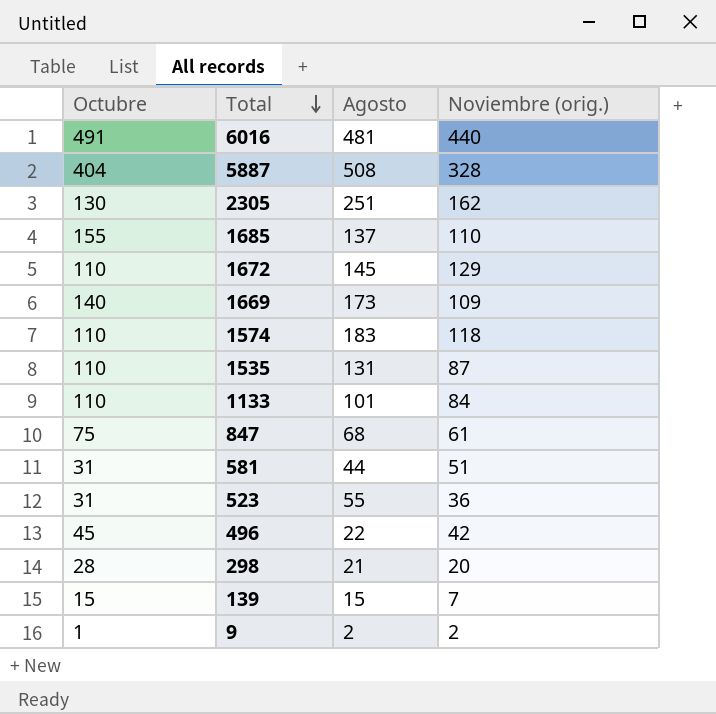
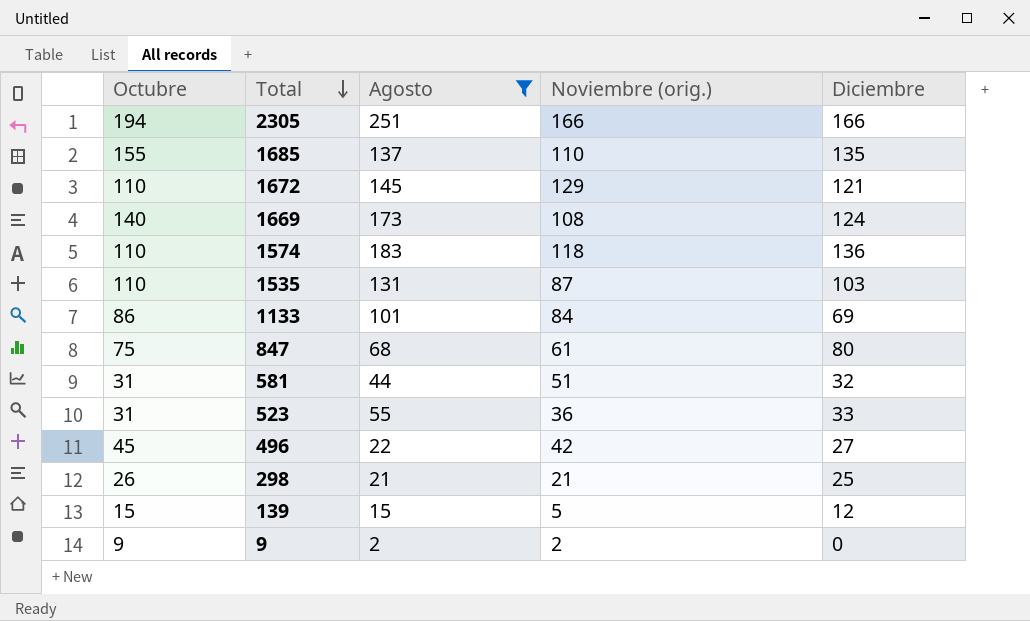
filter: none -> Agosto <= 251
column Diciembre | position: none -> 5
2305 | Octubre: 130 -> 194
2305 | Noviembre (orig.): 162 -> 166
1669 | Noviembre (orig.): 109 -> 108
1133 | Octubre: 110 -> 86
298 | Octubre: 28 -> 26
298 | Noviembre (orig.): 20 -> 21
139 | Noviembre (orig.): 7 -> 5
9 | Octubre: 1 -> 9

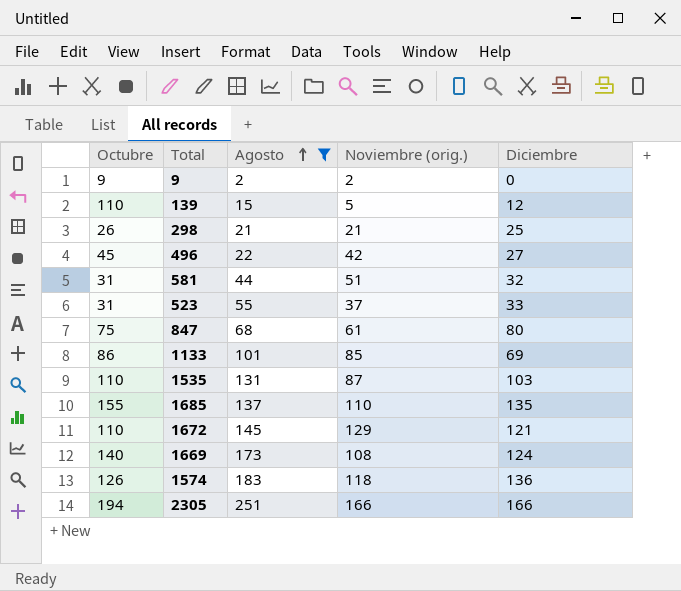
row order: Total descending -> Agosto ascending
139 | Octubre: 15 -> 110
523 | Noviembre (orig.): 36 -> 37
1133 | Noviembre (orig.): 84 -> 85
1574 | Octubre: 110 -> 126

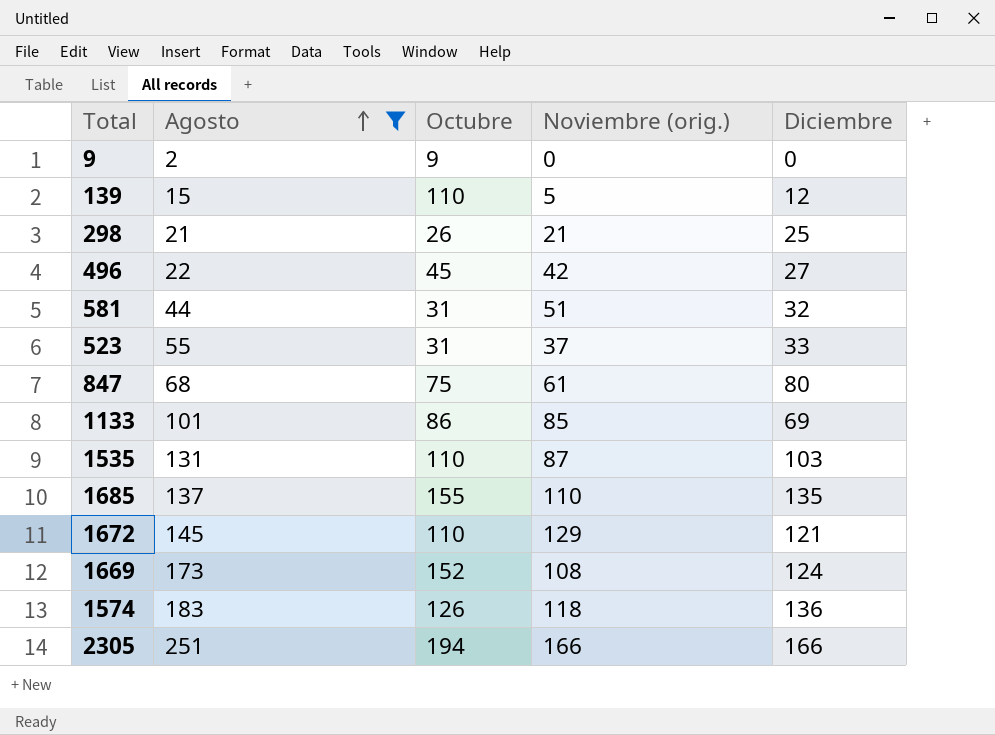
column Octubre | position: 1 -> 3
9 | Noviembre (orig.): 2 -> 0
1669 | Octubre: 140 -> 152

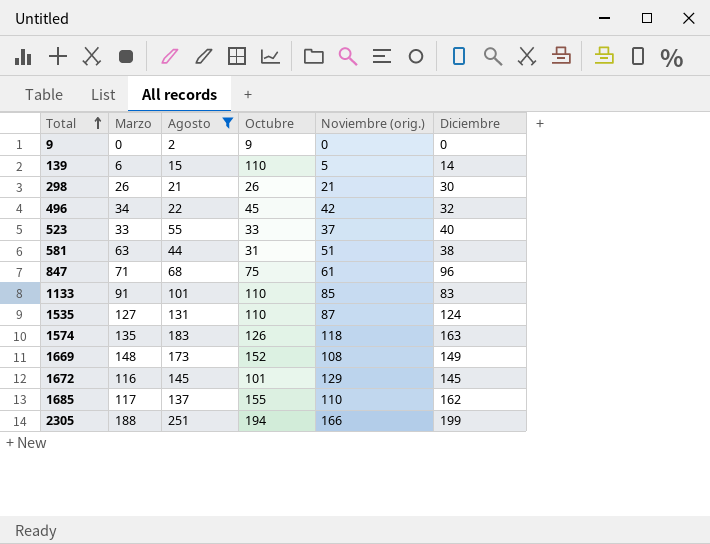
row order: Agosto ascending -> Total ascending
column Marzo | position: none -> 2
139 | Diciembre: 12 -> 14
298 | Diciembre: 25 -> 30
496 | Diciembre: 27 -> 32
523 | Octubre: 31 -> 33
523 | Diciembre: 33 -> 40
581 | Diciembre: 32 -> 38
847 | Diciembre: 80 -> 96
1133 | Octubre: 86 -> 110
1133 | Diciembre: 69 -> 83
1535 | Diciembre: 103 -> 124
1574 | Diciembre: 136 -> 163
1669 | Diciembre: 124 -> 149
1672 | Octubre: 110 -> 101
1672 | Diciembre: 121 -> 145
1685 | Diciembre: 135 -> 162
2305 | Diciembre: 166 -> 199

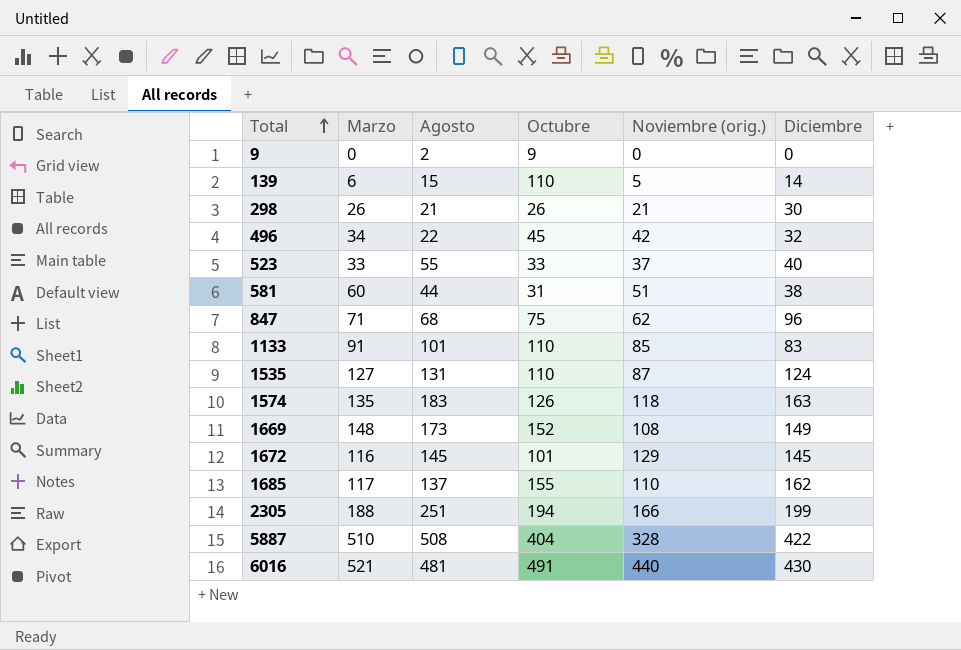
filter: Agosto <= 251 -> none
581 | Marzo: 63 -> 60
847 | Noviembre (orig.): 61 -> 62

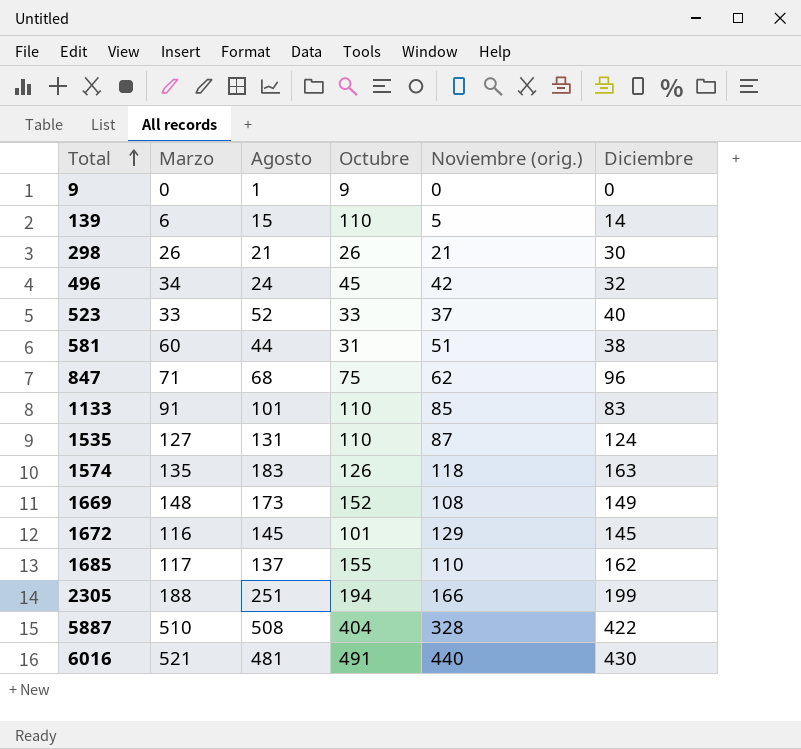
9 | Agosto: 2 -> 1
496 | Agosto: 22 -> 24
523 | Agosto: 55 -> 52

